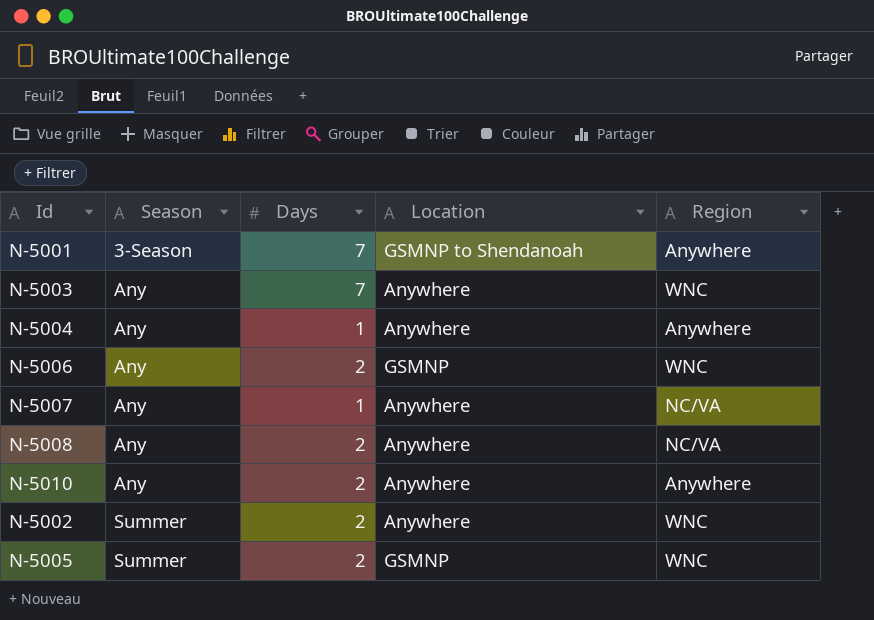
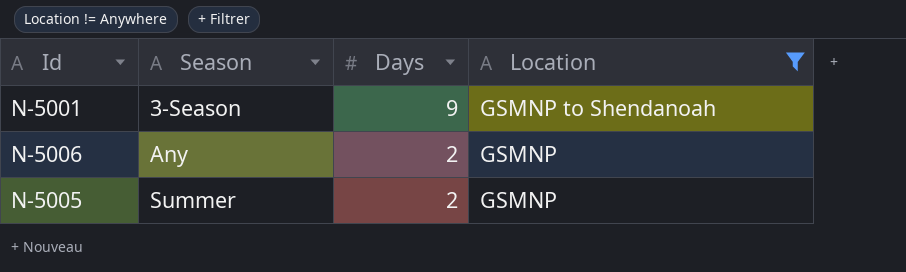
filter: none -> Location != Anywhere
column Region | position: 5 -> none
N-5001 | Days: 7 -> 9

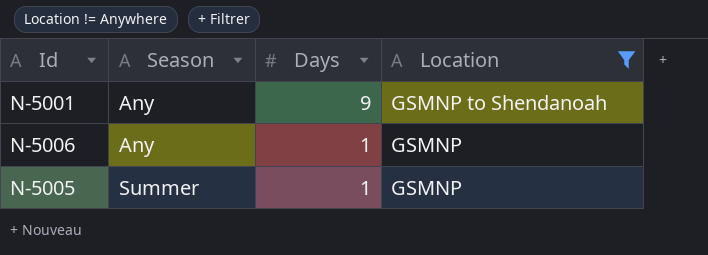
N-5001 | Season: 3-Season -> Any
N-5006 | Days: 2 -> 1
N-5005 | Days: 2 -> 1

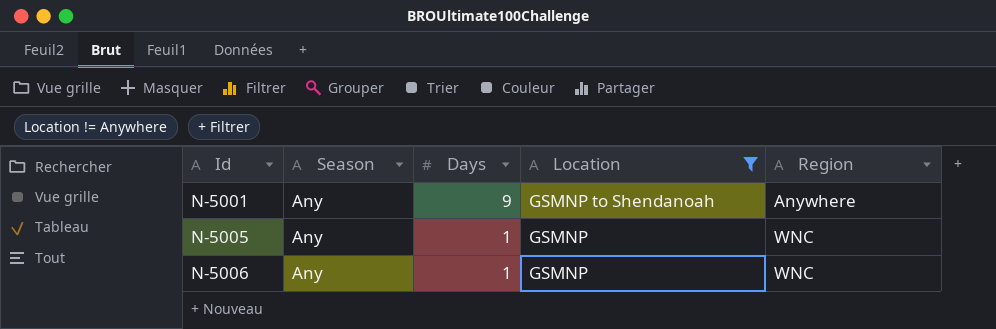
row order: Season ascending -> Id ascending
column Region | position: none -> 5
N-5005 | Season: Summer -> Any

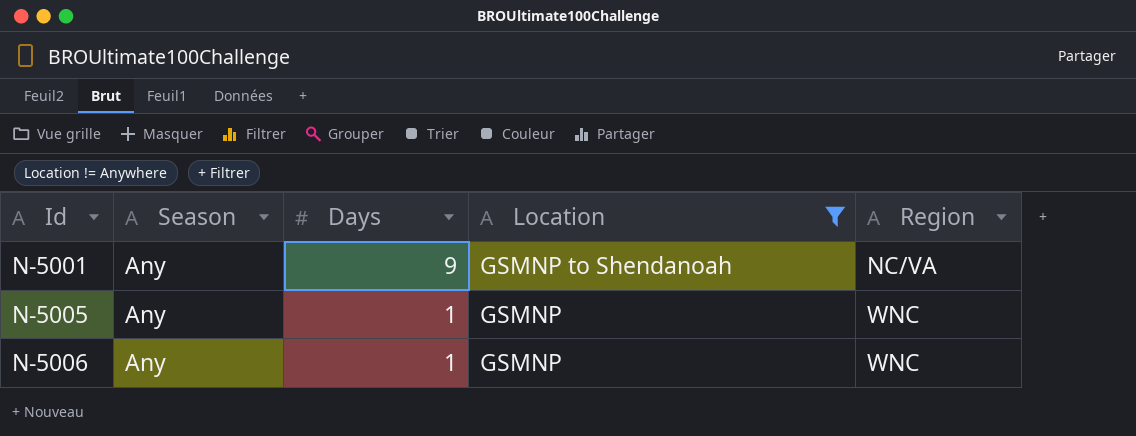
N-5001 | Region: Anywhere -> NC/VA

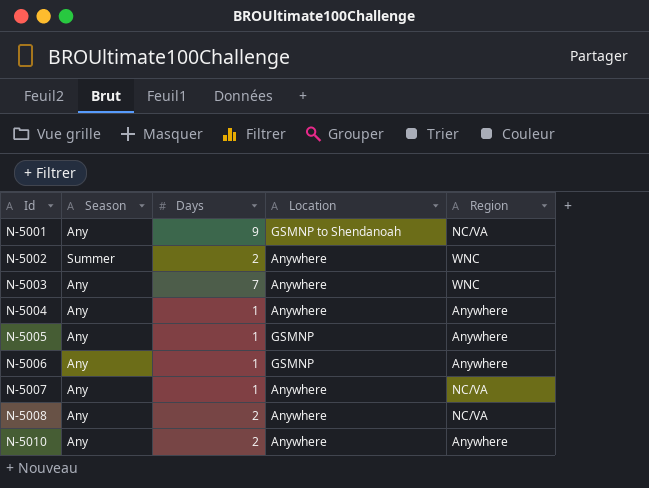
filter: Location != Anywhere -> none
N-5005 | Region: WNC -> Anywhere
N-5006 | Region: WNC -> Anywhere

